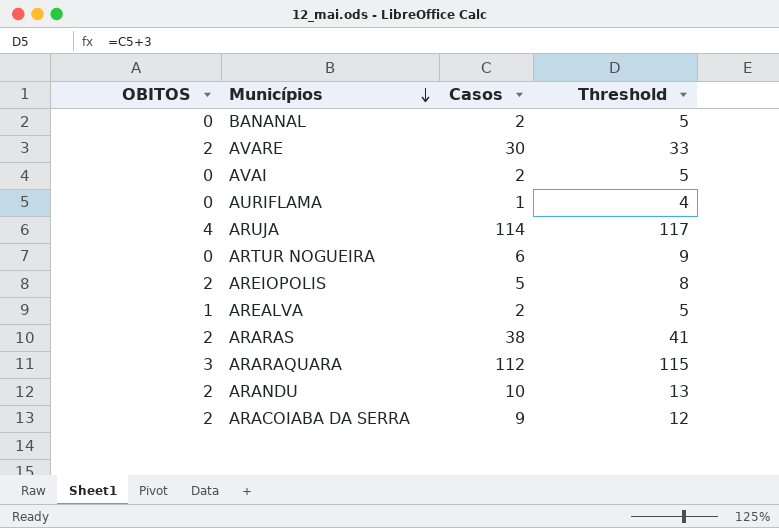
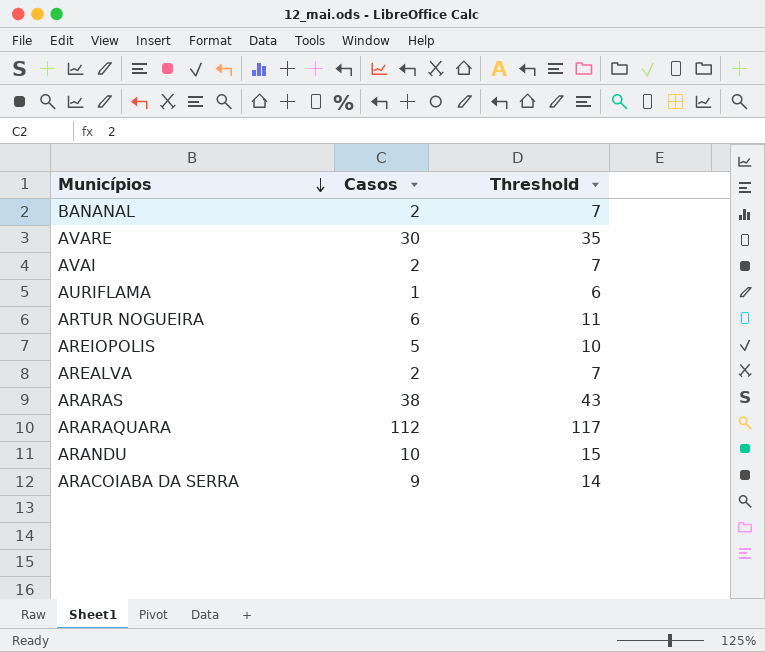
column OBITOS | position: 1 -> none
column Threshold | formula: [Casos] + 3 -> [Casos] + 5
row ARUJA: 4 | 114 | 117 -> none

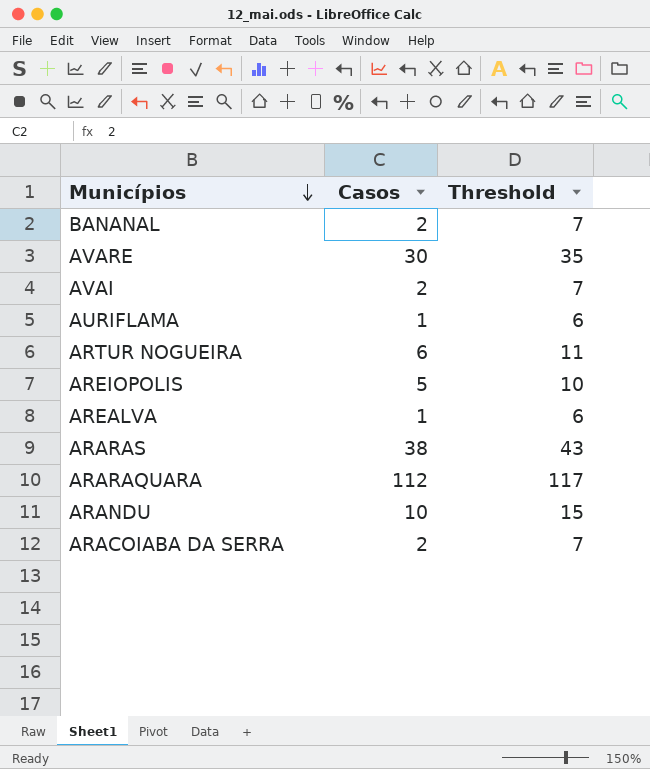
AREALVA | Casos: 2 -> 1
AREALVA | Threshold: 7 -> 6
ARACOIABA DA SERRA | Casos: 9 -> 2
ARACOIABA DA SERRA | Threshold: 14 -> 7

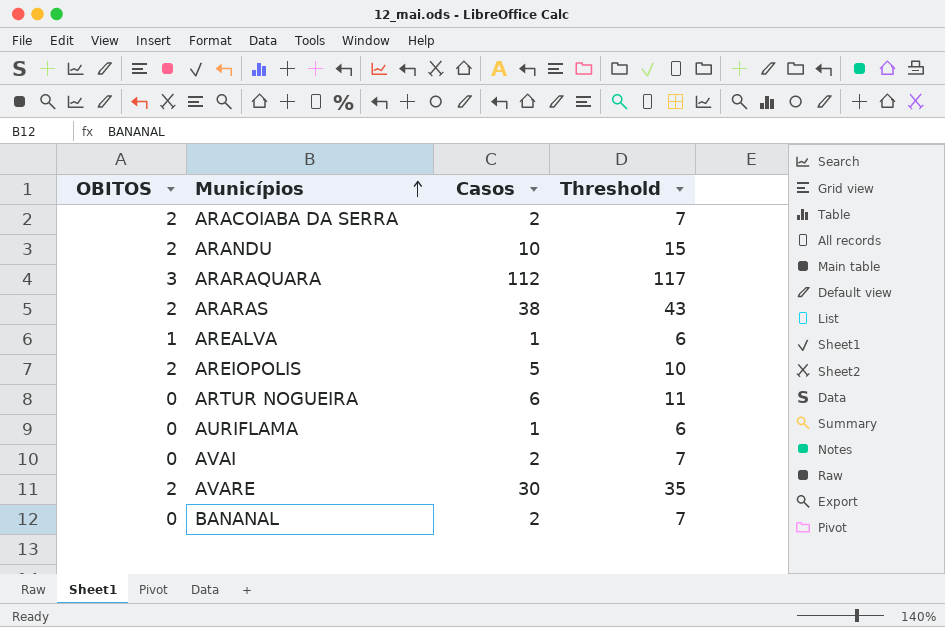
row order: Municípios descending -> Municípios ascending
column OBITOS | position: none -> 1

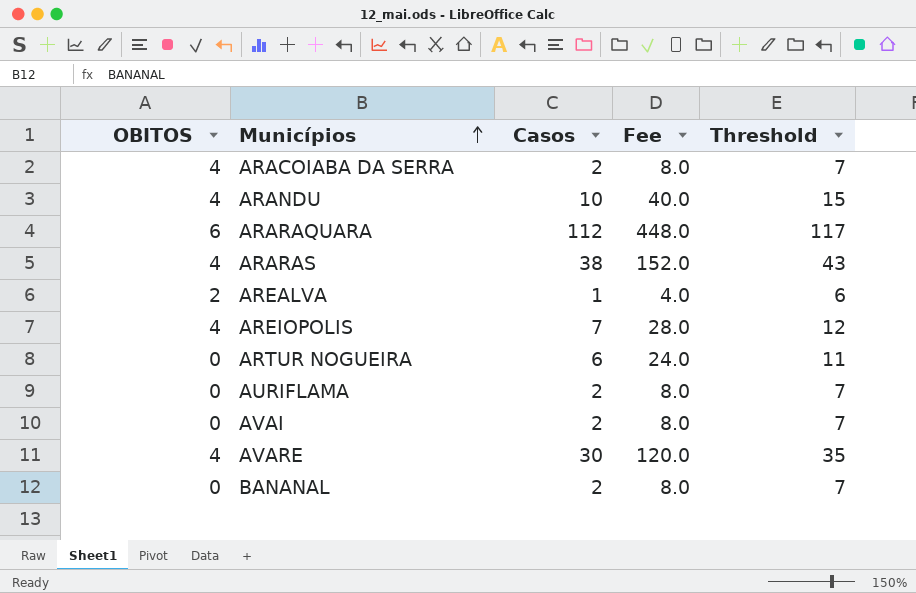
column Fee | formula: none -> [Casos] * 4
ARACOIABA DA SERRA | OBITOS: 2 -> 4
ARANDU | OBITOS: 2 -> 4
ARARAQUARA | OBITOS: 3 -> 6
ARARAS | OBITOS: 2 -> 4
AREALVA | OBITOS: 1 -> 2
AREIOPOLIS | OBITOS: 2 -> 4
AREIOPOLIS | Casos: 5 -> 7
AREIOPOLIS | Threshold: 10 -> 12
AURIFLAMA | Casos: 1 -> 2
AURIFLAMA | Threshold: 6 -> 7
AVARE | OBITOS: 2 -> 4

